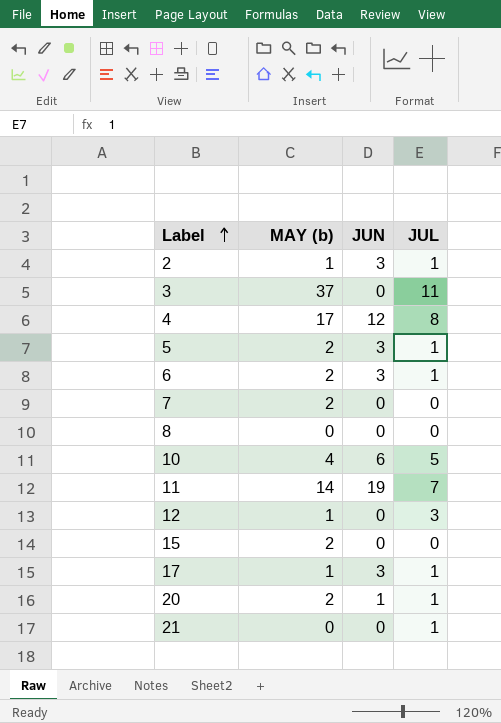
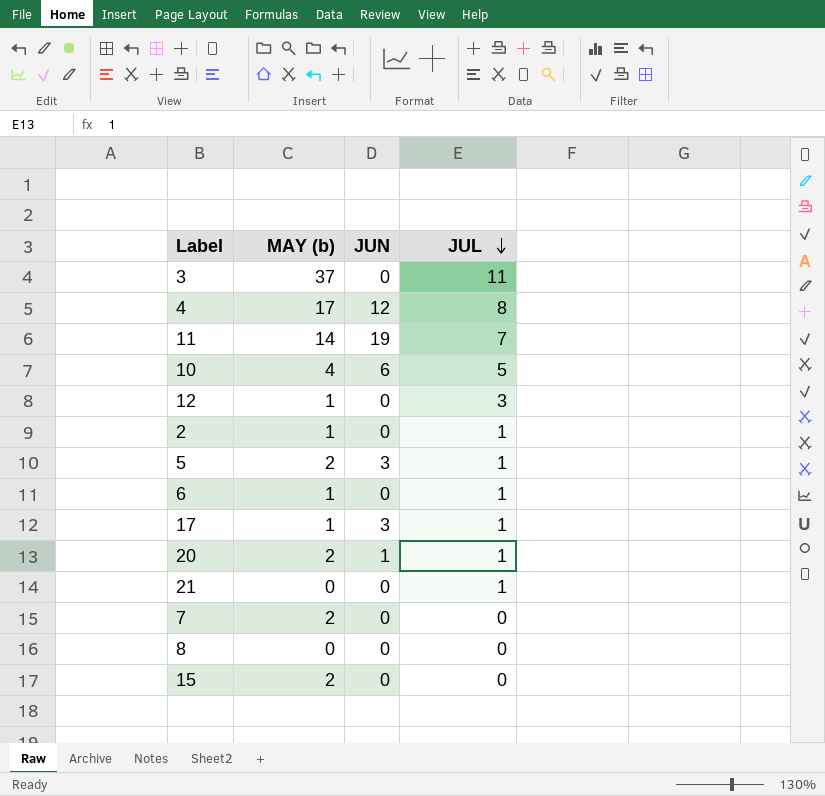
row order: Label ascending -> JUL descending
2 | JUN: 3 -> 0
6 | MAY (b): 2 -> 1
6 | JUN: 3 -> 0

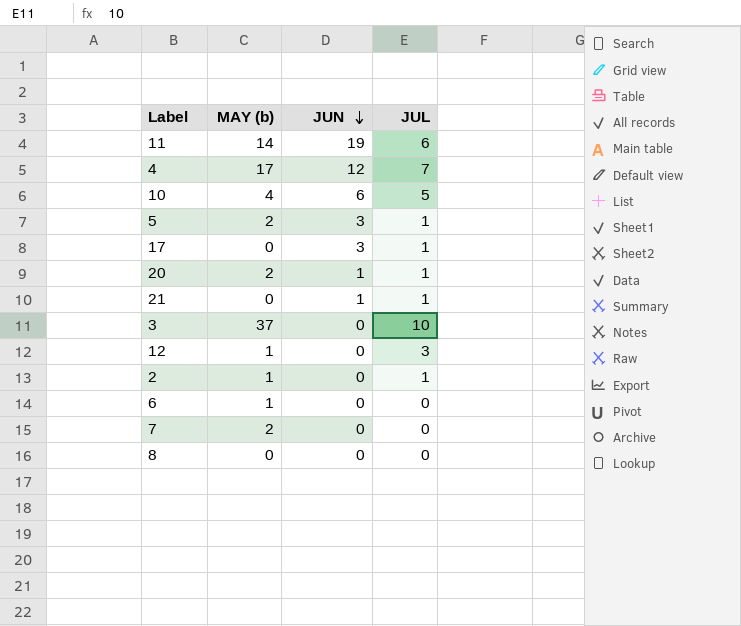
row order: JUL descending -> JUN descending
row 15: 2 | 0 | 0 -> none
11 | JUL: 7 -> 6
4 | JUL: 8 -> 7
17 | MAY (b): 1 -> 0
21 | JUN: 0 -> 1
3 | JUL: 11 -> 10
6 | JUL: 1 -> 0

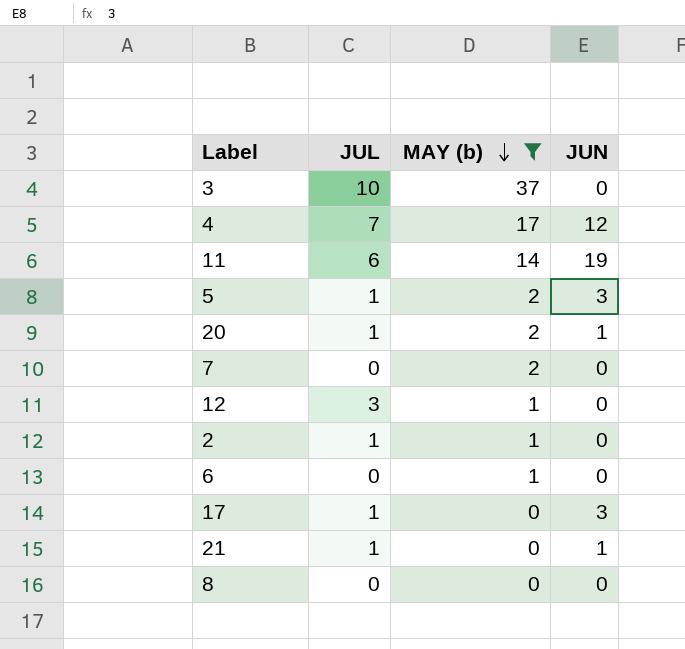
filter: none -> MAY (b) != 4
row order: JUN descending -> MAY (b) descending
column JUL | position: 4 -> 2

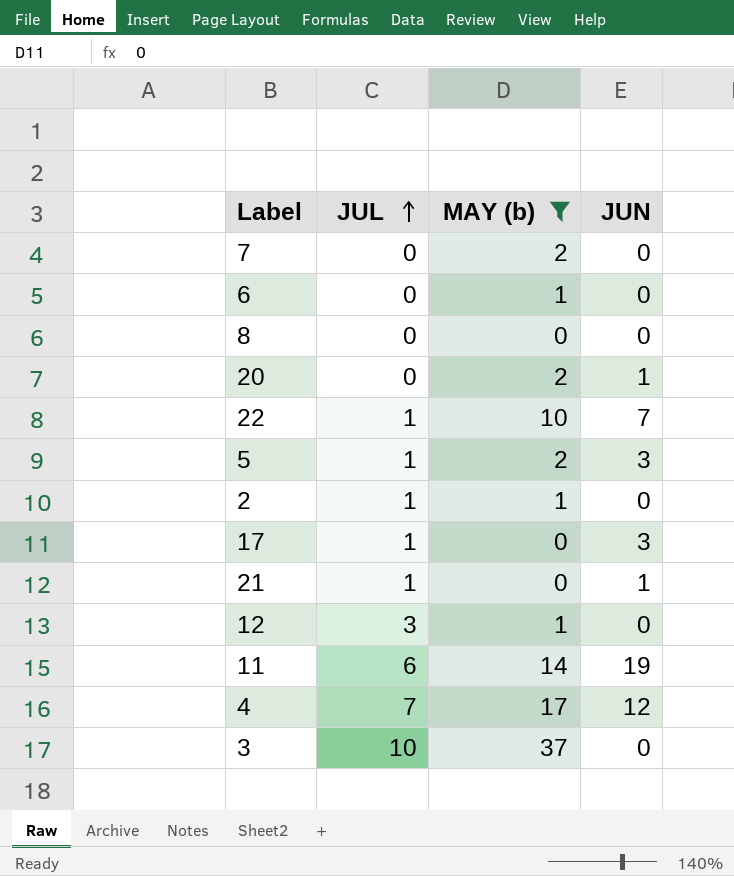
row order: MAY (b) descending -> JUL ascending
20 | JUL: 1 -> 0
row 22: none -> 1 | 10 | 7

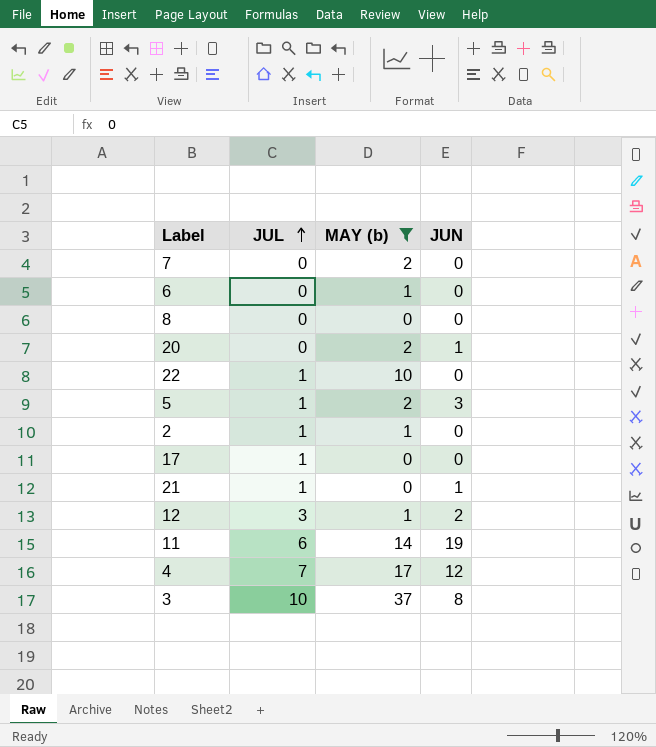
22 | JUN: 7 -> 0
17 | JUN: 3 -> 0
12 | JUN: 0 -> 2
3 | JUN: 0 -> 8

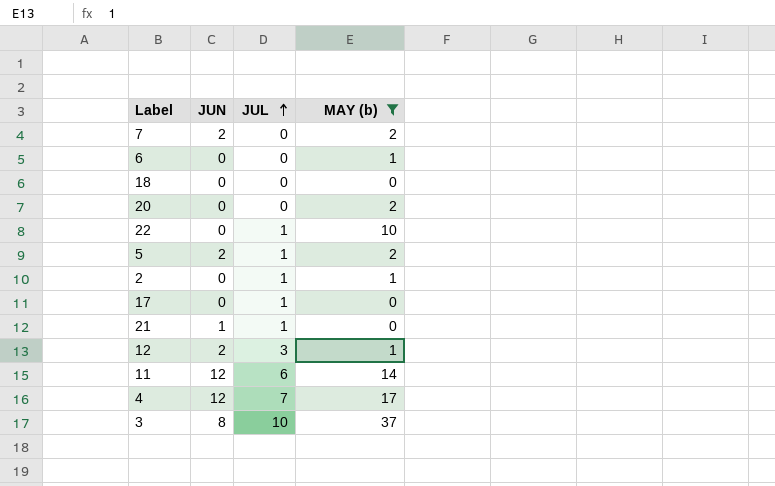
column JUN | position: 4 -> 2
row 8: 0 | 0 | 0 -> none
7 | JUN: 0 -> 2
row 18: none -> 0 | 0 | 0
20 | JUN: 1 -> 0
5 | JUN: 3 -> 2
11 | JUN: 19 -> 12

